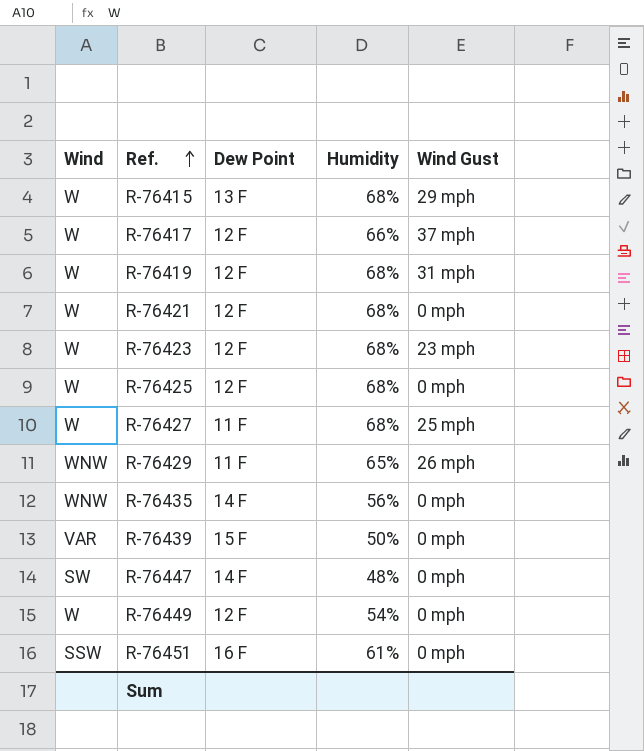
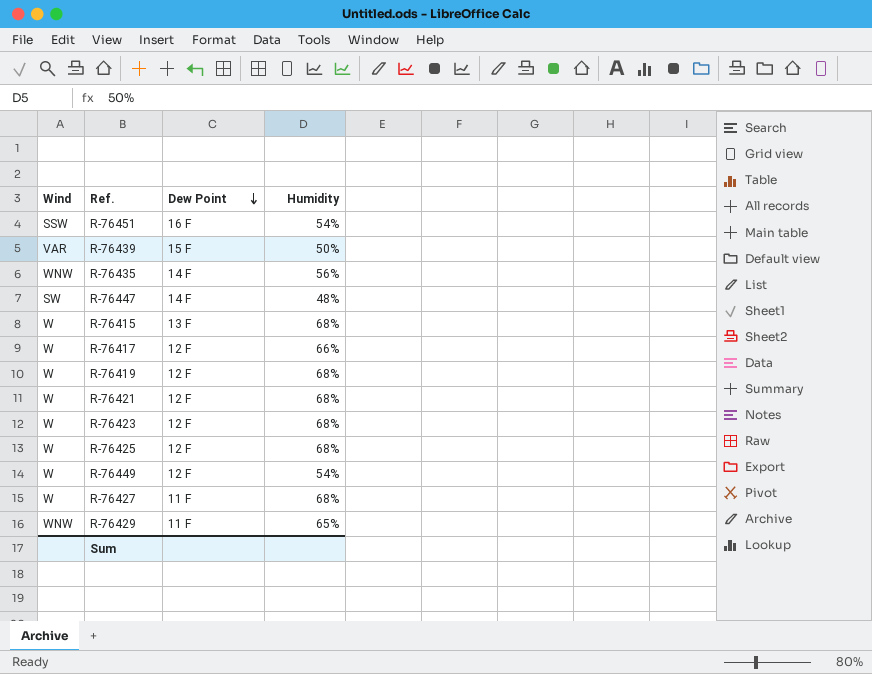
row order: Ref. ascending -> Dew Point descending
column Wind Gust | position: 5 -> none
R-76451 | Humidity: 61% -> 54%

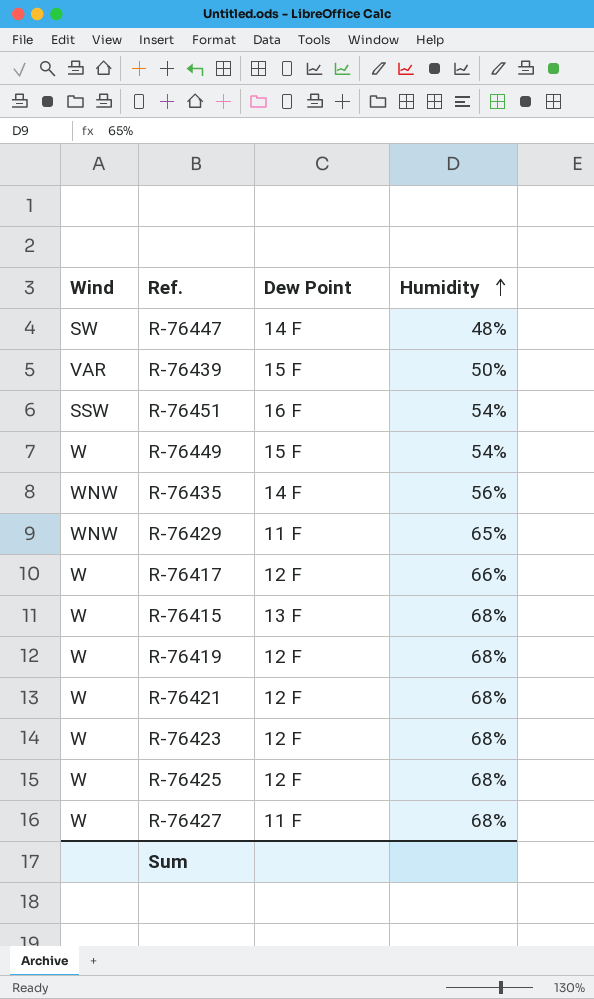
row order: Dew Point descending -> Humidity ascending
R-76449 | Dew Point: 12 F -> 15 F

